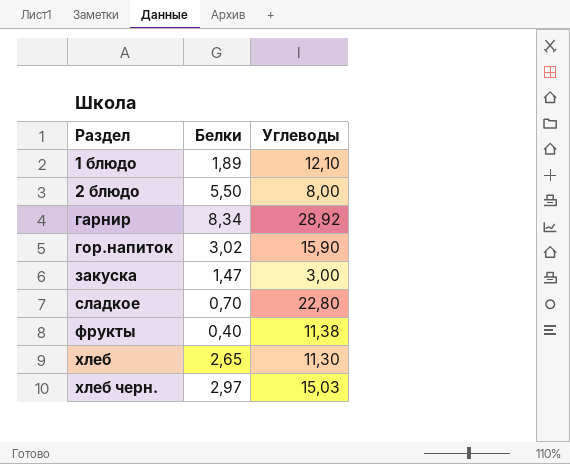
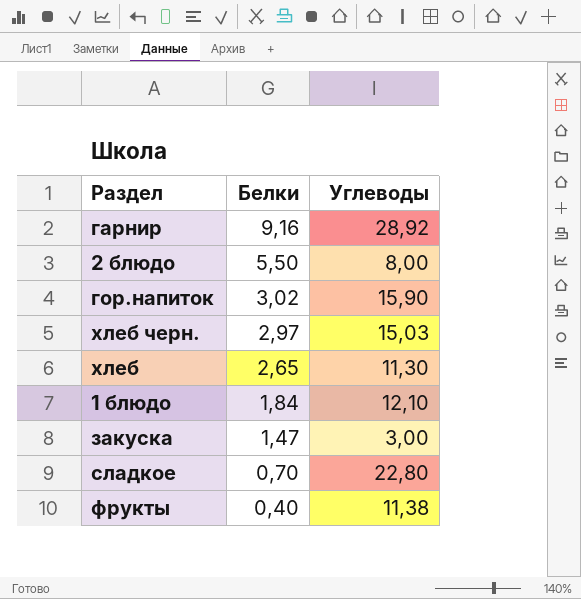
row order: Раздел ascending -> Белки descending
гарнир | Белки: 8,34 -> 9,16
1 блюдо | Белки: 1,89 -> 1,84

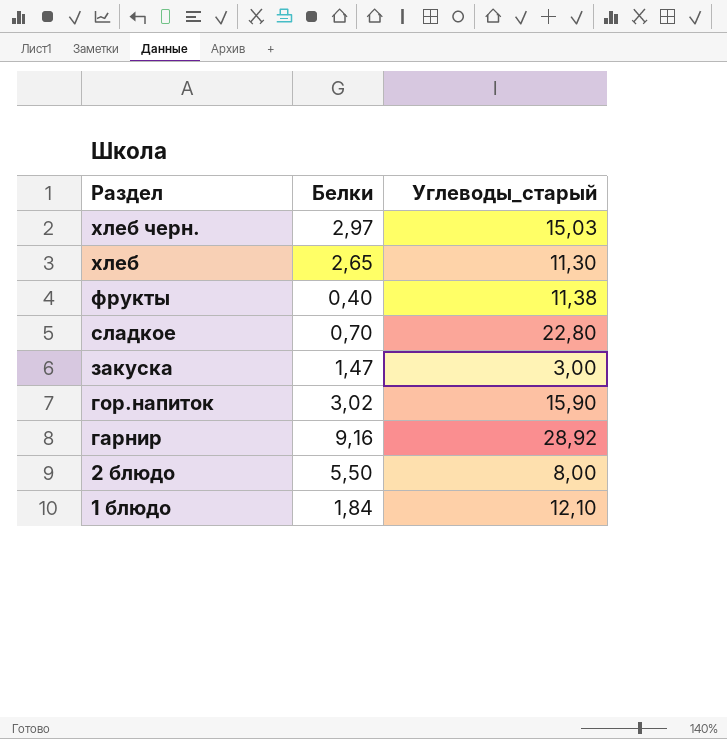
row order: Белки descending -> Раздел descending
column name: Углеводы -> Углеводы_старый

